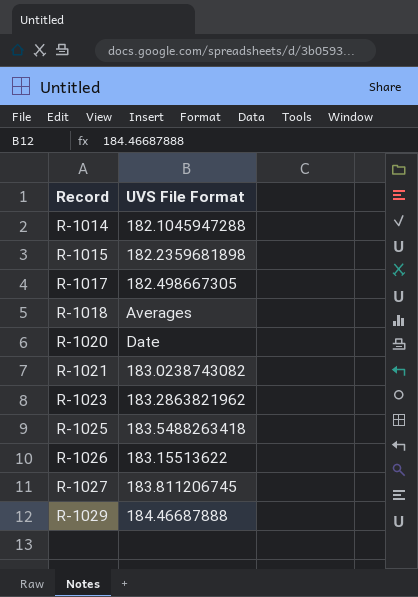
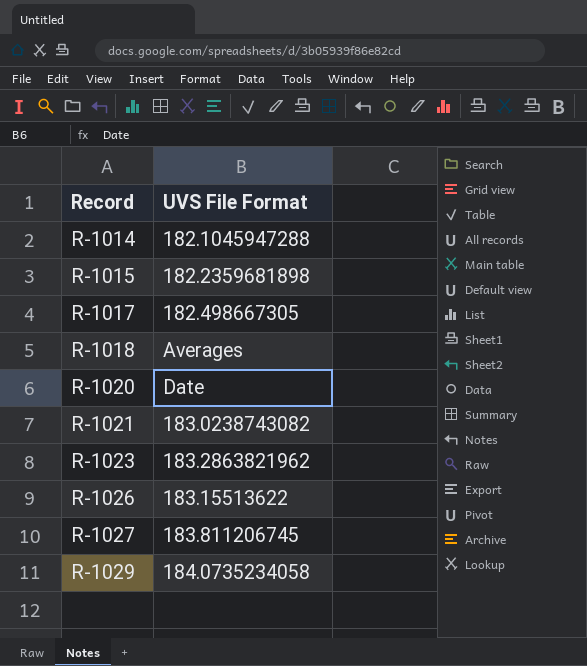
row R-1025: 183.5488263418 -> none
R-1029 | UVS File Format: 184.46687888 -> 184.0735234058

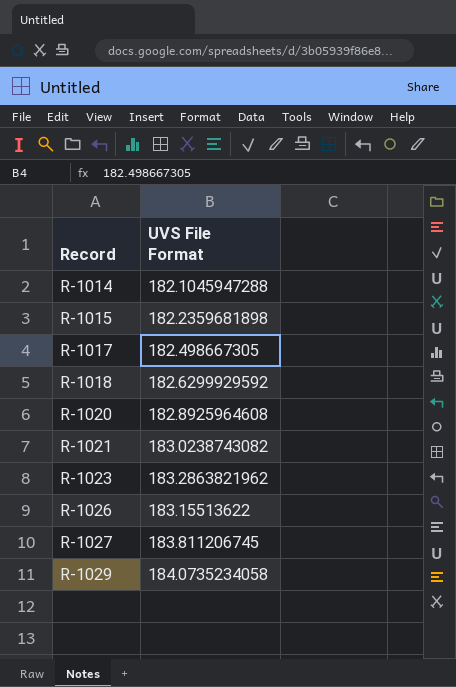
R-1018 | UVS File Format: Averages -> 182.6299929592
R-1020 | UVS File Format: Date -> 182.8925964608

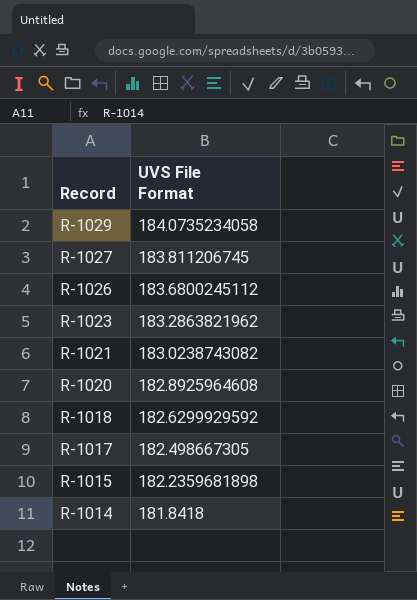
row order: Record ascending -> Record descending
R-1026 | UVS File Format: 183.15513622 -> 183.6800245112
R-1014 | UVS File Format: 182.1045947288 -> 181.8418

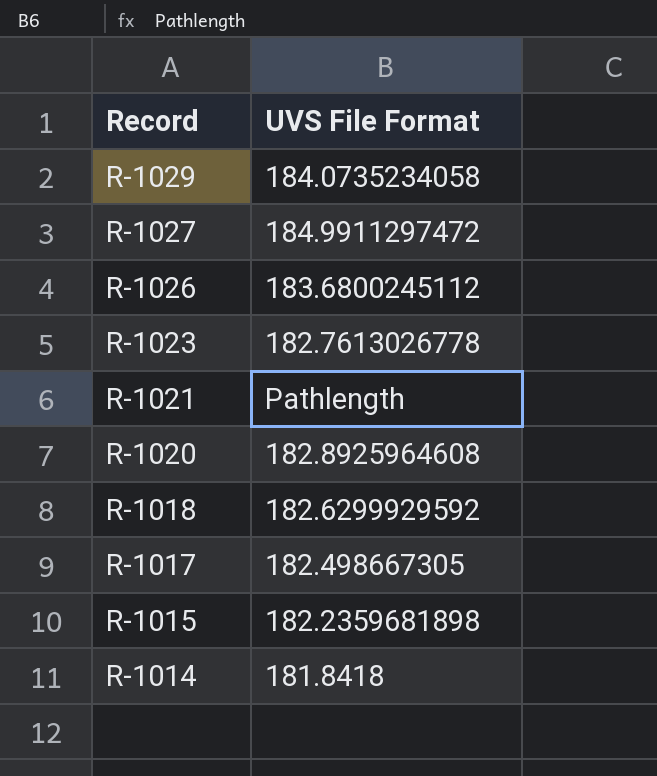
R-1027 | UVS File Format: 183.811206745 -> 184.9911297472
R-1023 | UVS File Format: 183.2863821962 -> 182.7613026778
R-1021 | UVS File Format: 183.0238743082 -> Pathlength

